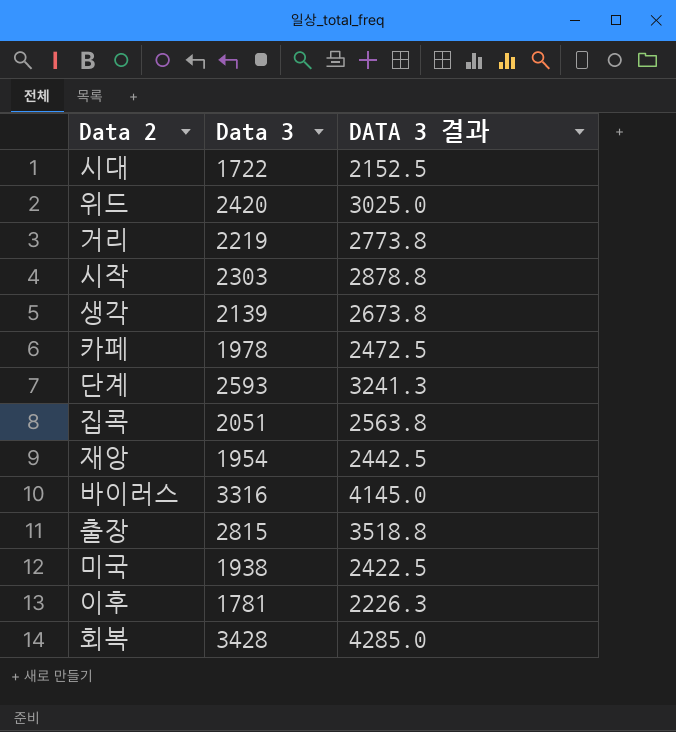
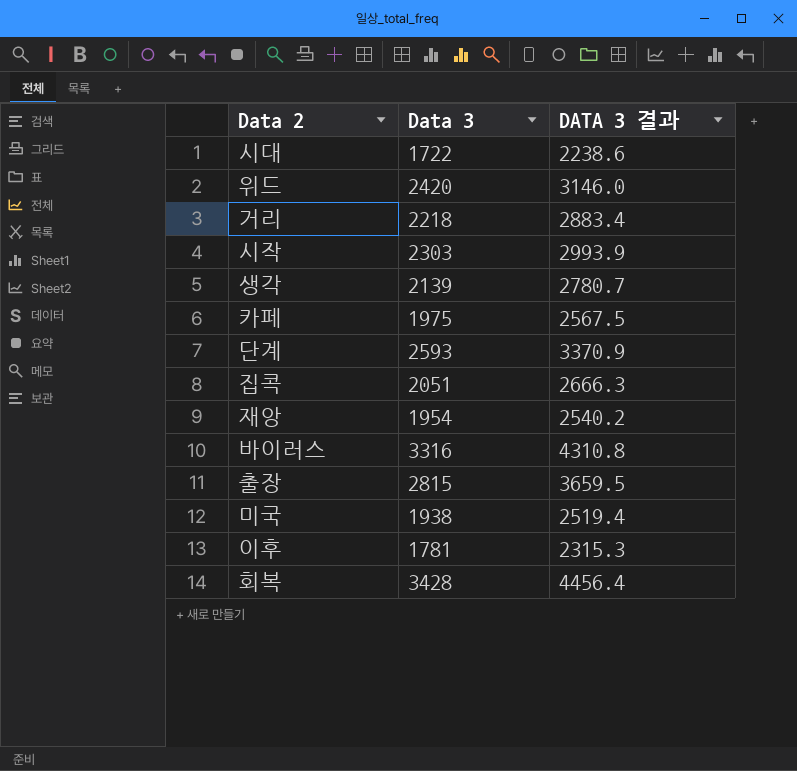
column DATA 3 결과 | formula: [Data 3] * 1.25 -> [Data 3] * 1.3
거리 | Data 3: 2219 -> 2218
카페 | Data 3: 1978 -> 1975

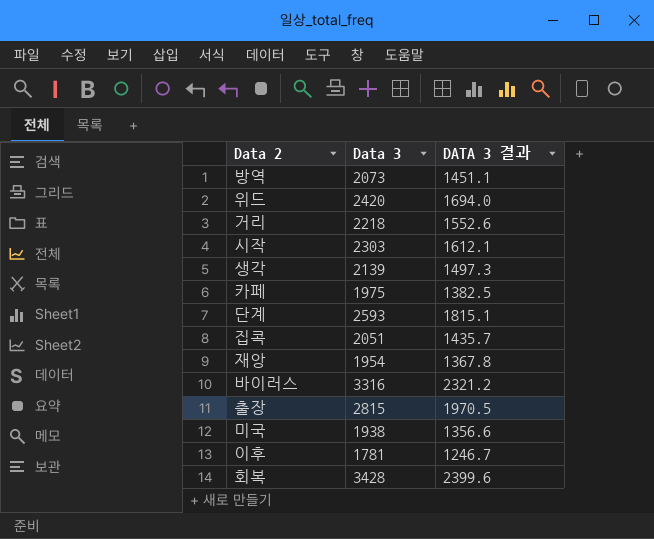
column DATA 3 결과 | formula: [Data 3] * 1.3 -> [Data 3] * 0.7
row 시대: 1722 | 2238.6 -> none
row 방역: none -> 2073 | 1451.1

